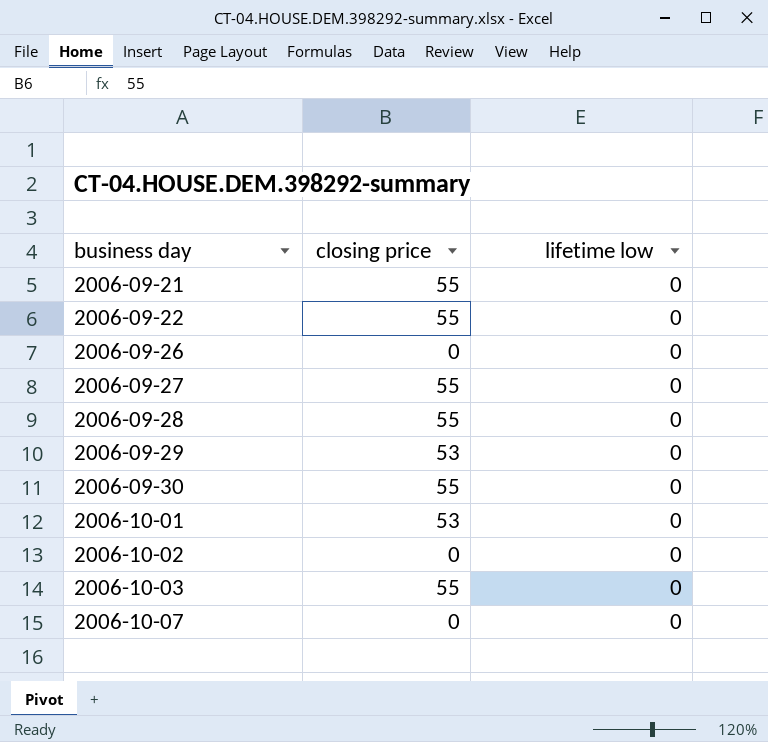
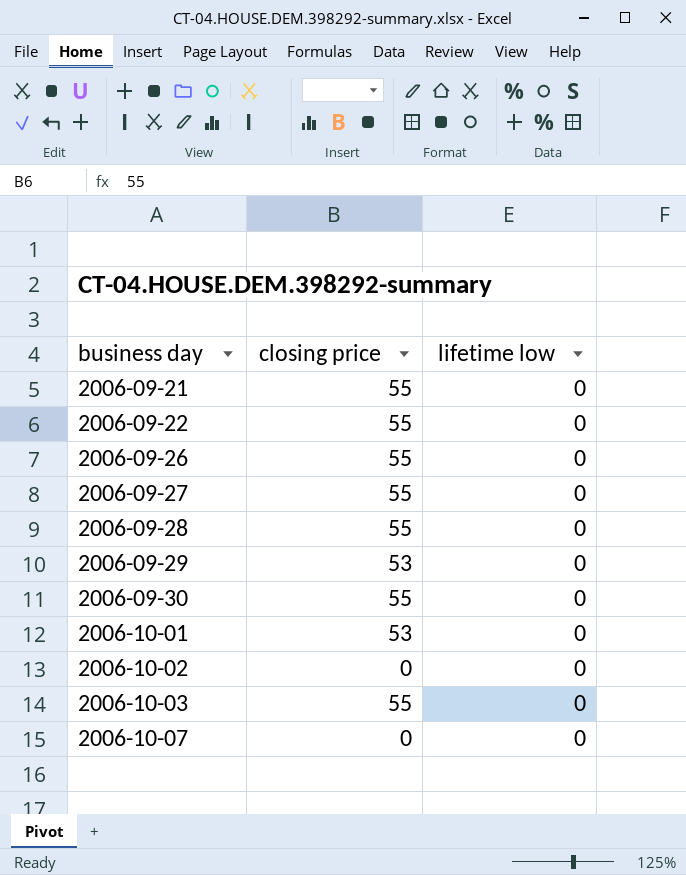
2006-09-26 | closing price: 0 -> 55

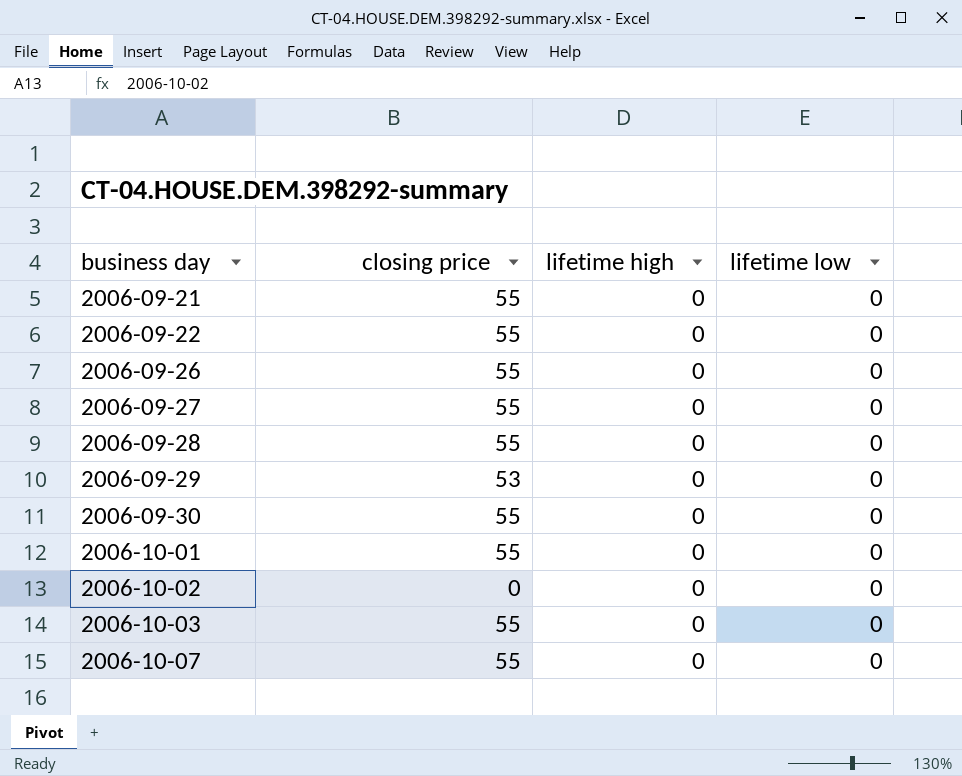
column lifetime high | position: none -> 3
2006-10-01 | closing price: 53 -> 55
2006-10-07 | closing price: 0 -> 55

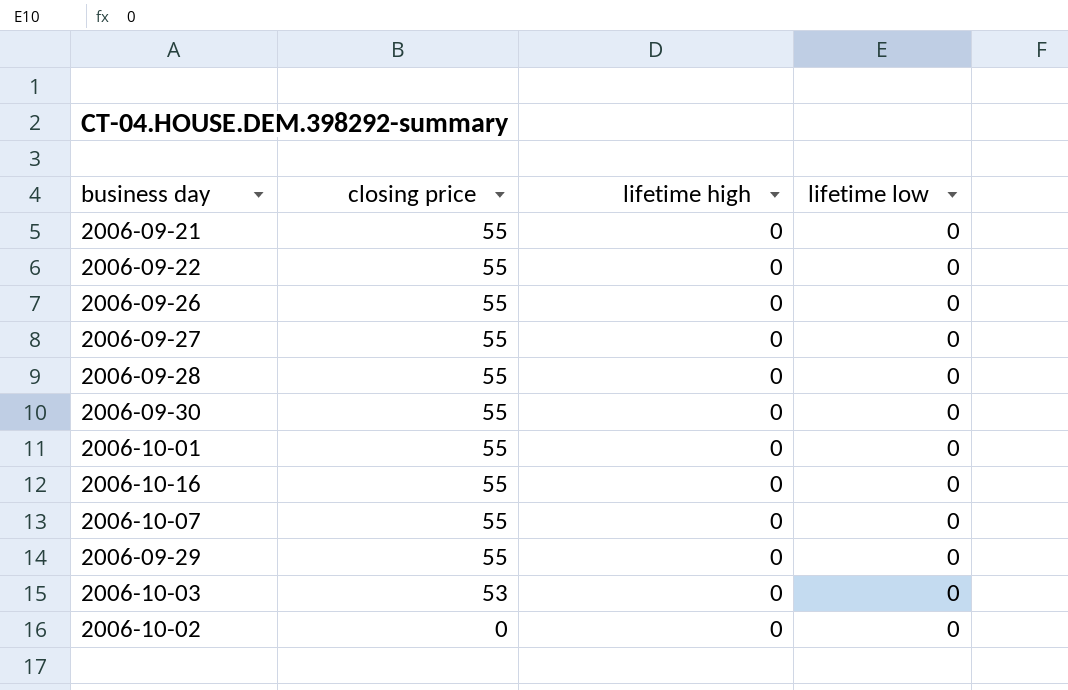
row order: business day ascending -> closing price descending
row 2006-10-16: none -> 55 | 0 | 0
2006-09-29 | closing price: 53 -> 55
2006-10-03 | closing price: 55 -> 53

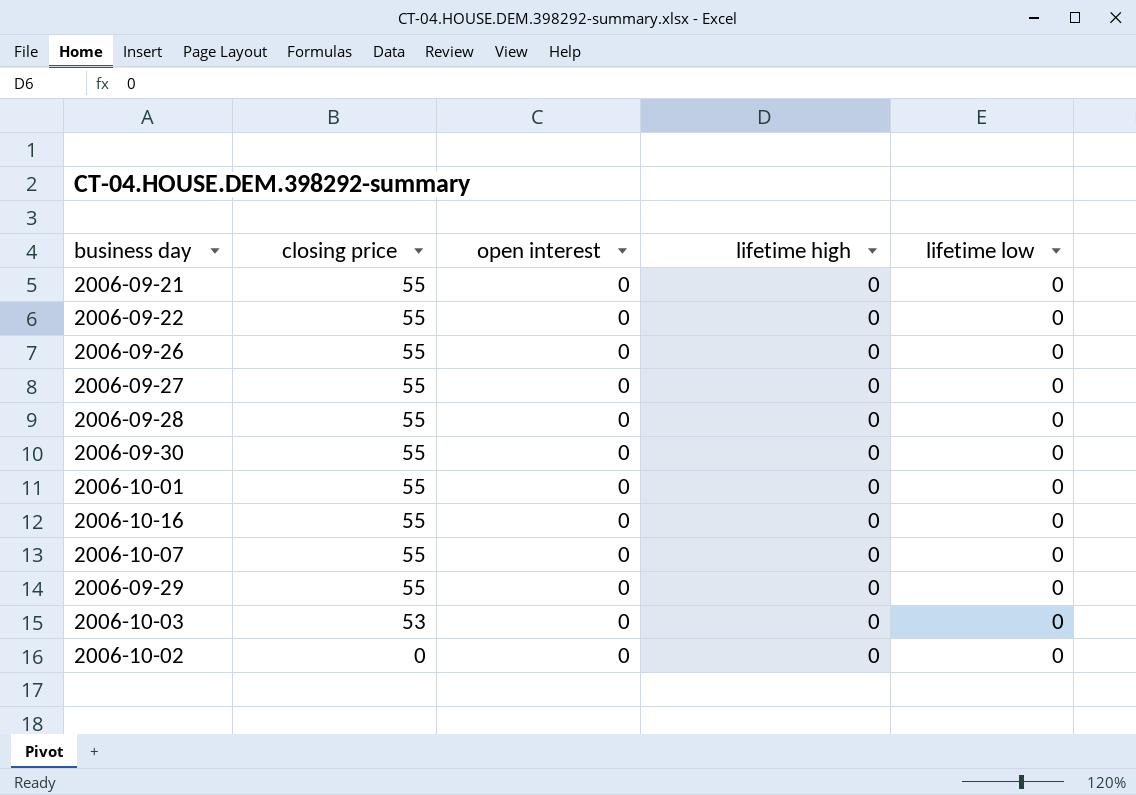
column open interest | position: none -> 3

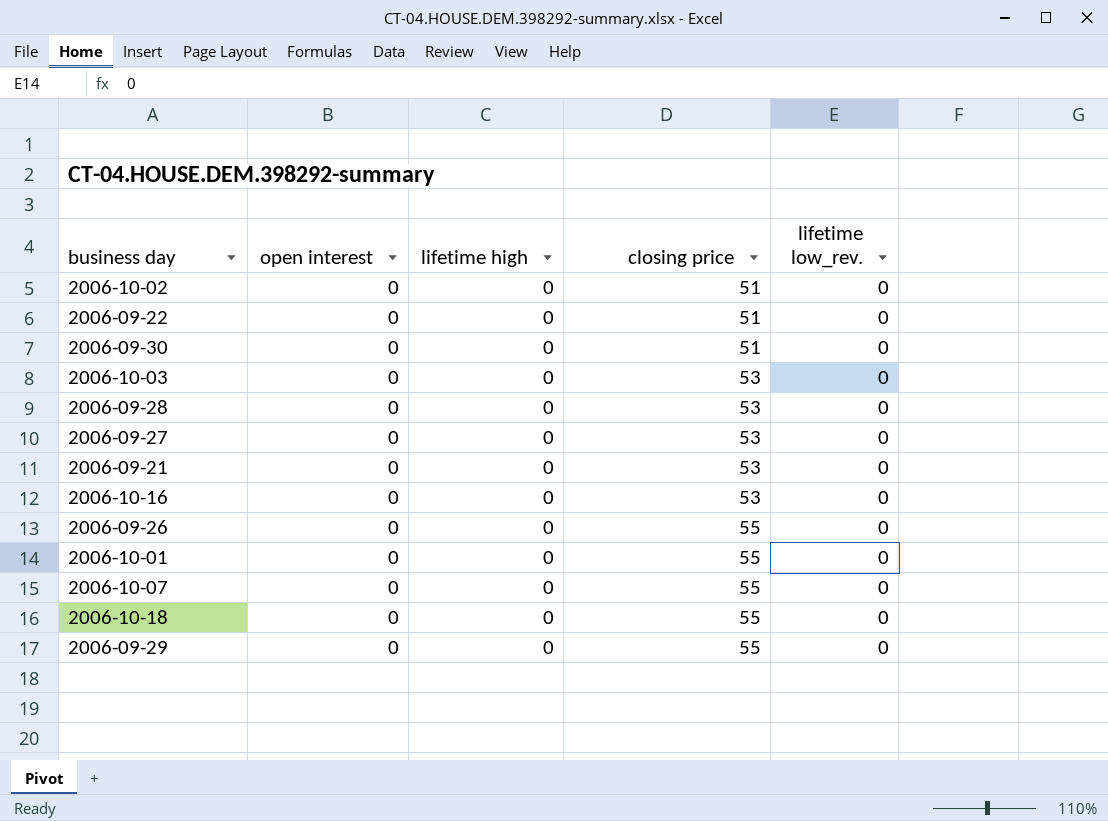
row order: closing price descending -> closing price ascending
column closing price | position: 2 -> 4
column name: lifetime low -> lifetime low_rev.
2006-10-02 | closing price: 0 -> 51
2006-09-22 | closing price: 55 -> 51
2006-09-30 | closing price: 55 -> 51
2006-09-28 | closing price: 55 -> 53
2006-09-27 | closing price: 55 -> 53
2006-09-21 | closing price: 55 -> 53
2006-10-16 | closing price: 55 -> 53
row 2006-10-18: none -> 0 | 0 | 55 | 0

